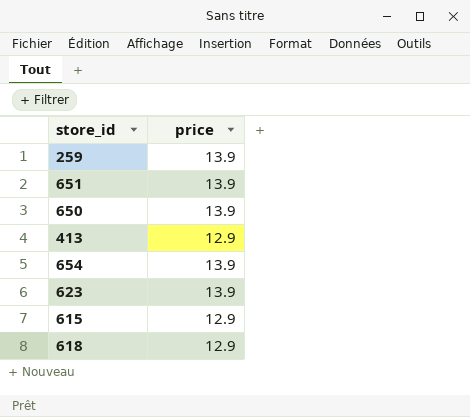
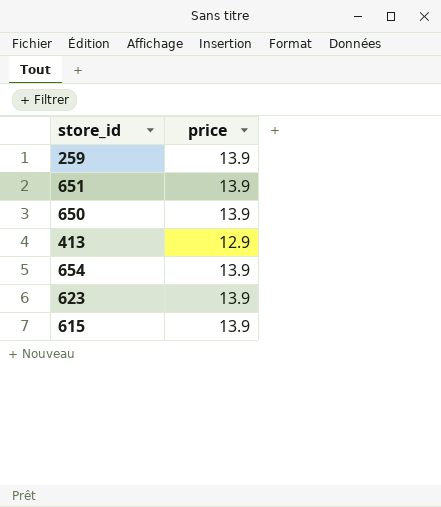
row 618: 12.9 -> none
615 | price: 12.9 -> 13.9

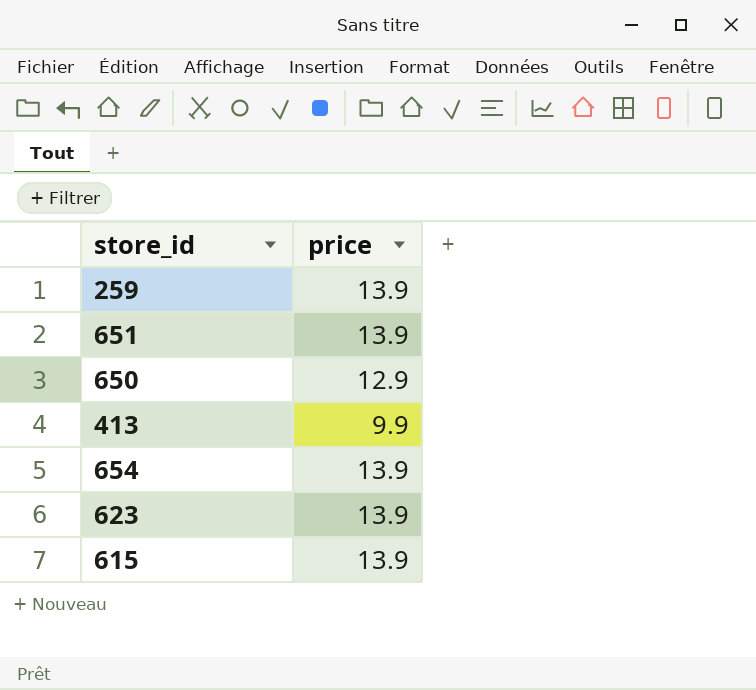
650 | price: 13.9 -> 12.9
413 | price: 12.9 -> 9.9

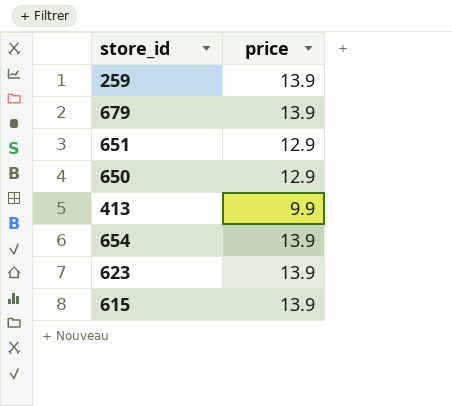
row 679: none -> 13.9
651 | price: 13.9 -> 12.9

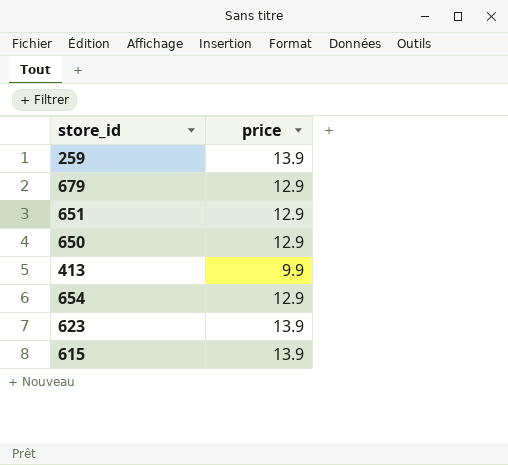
679 | price: 13.9 -> 12.9
654 | price: 13.9 -> 12.9

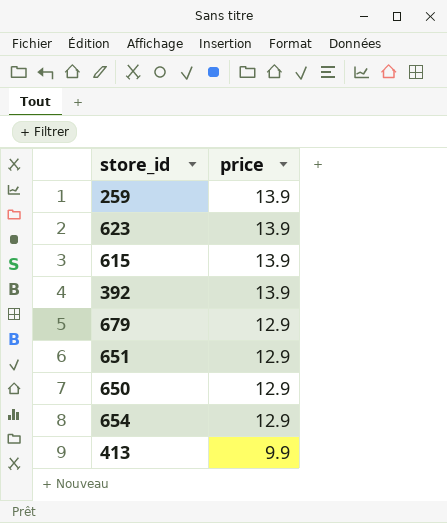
row order: none -> price descending
row 392: none -> 13.9

